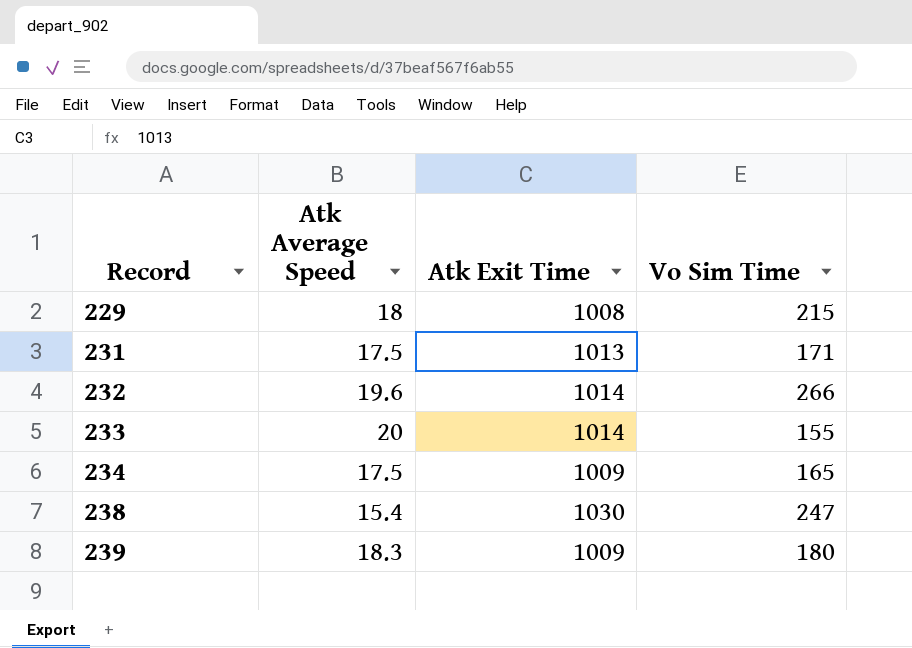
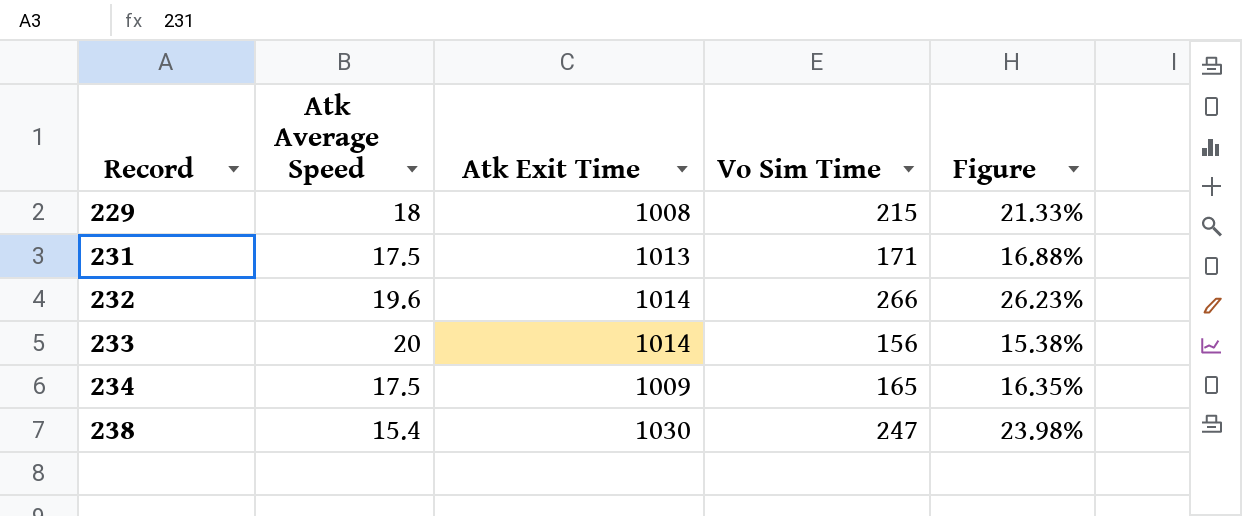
column Figure | formula: none -> [Vo Sim Time] / [Atk Exit Time]
row 239: 18.3 | 1009 | 180 -> none
233 | Vo Sim Time: 155 -> 156

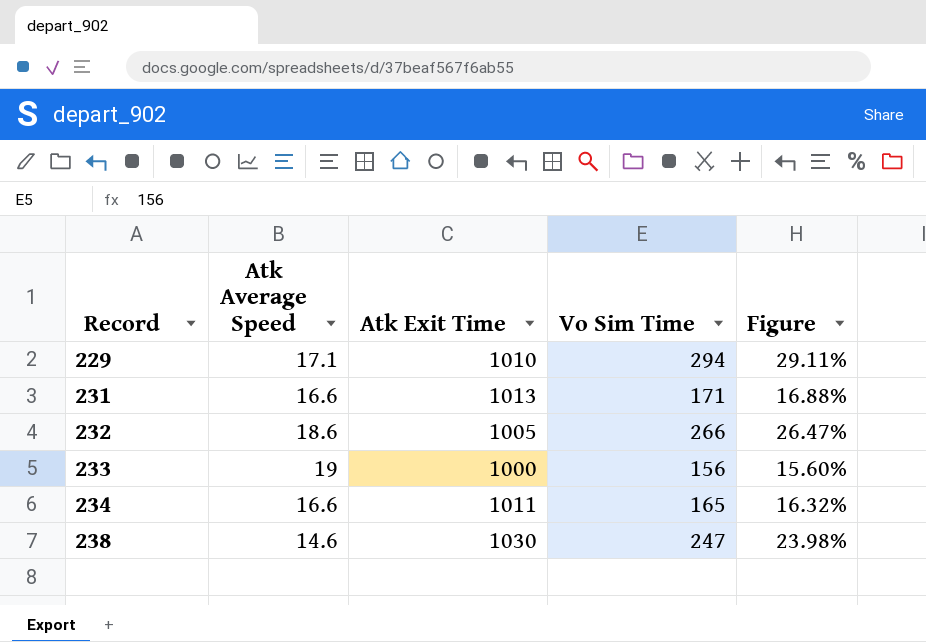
229 | Atk Average Speed: 18 -> 17.1
229 | Atk Exit Time: 1008 -> 1010
229 | Vo Sim Time: 215 -> 294
229 | Figure: 21.33% -> 29.11%
231 | Atk Average Speed: 17.5 -> 16.6
232 | Atk Average Speed: 19.6 -> 18.6
232 | Atk Exit Time: 1014 -> 1005
232 | Figure: 26.23% -> 26.47%
233 | Atk Average Speed: 20 -> 19
233 | Atk Exit Time: 1014 -> 1000
233 | Figure: 15.38% -> 15.60%
234 | Atk Average Speed: 17.5 -> 16.6
234 | Atk Exit Time: 1009 -> 1011
234 | Figure: 16.35% -> 16.32%
238 | Atk Average Speed: 15.4 -> 14.6

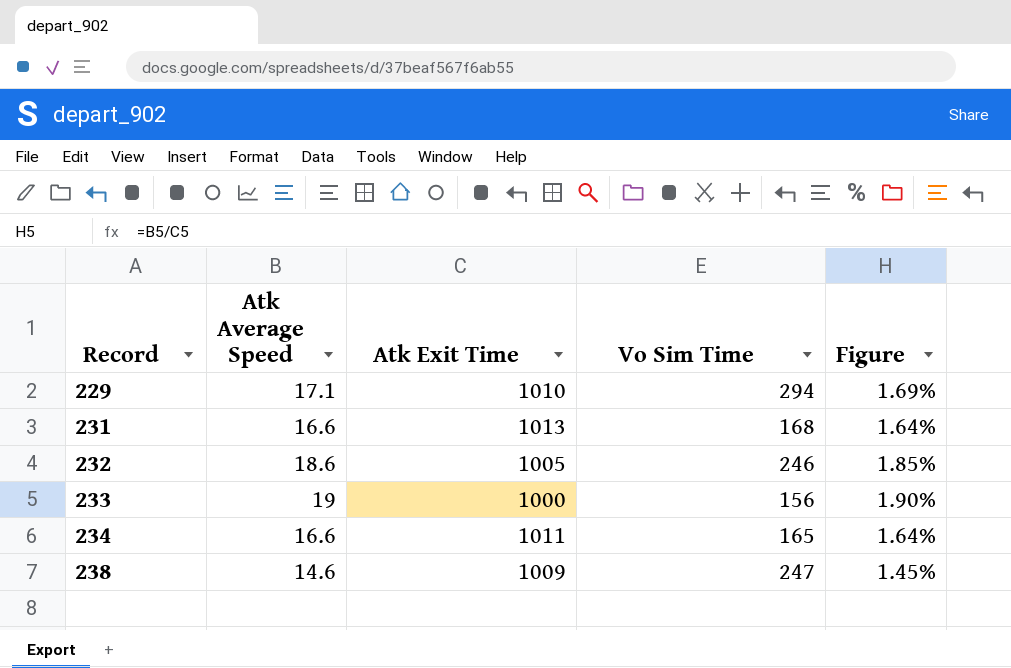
column Figure | formula: [Vo Sim Time] / [Atk Exit Time] -> [Atk Average Speed] / [Atk Exit Time]
231 | Vo Sim Time: 171 -> 168
232 | Vo Sim Time: 266 -> 246
238 | Atk Exit Time: 1030 -> 1009

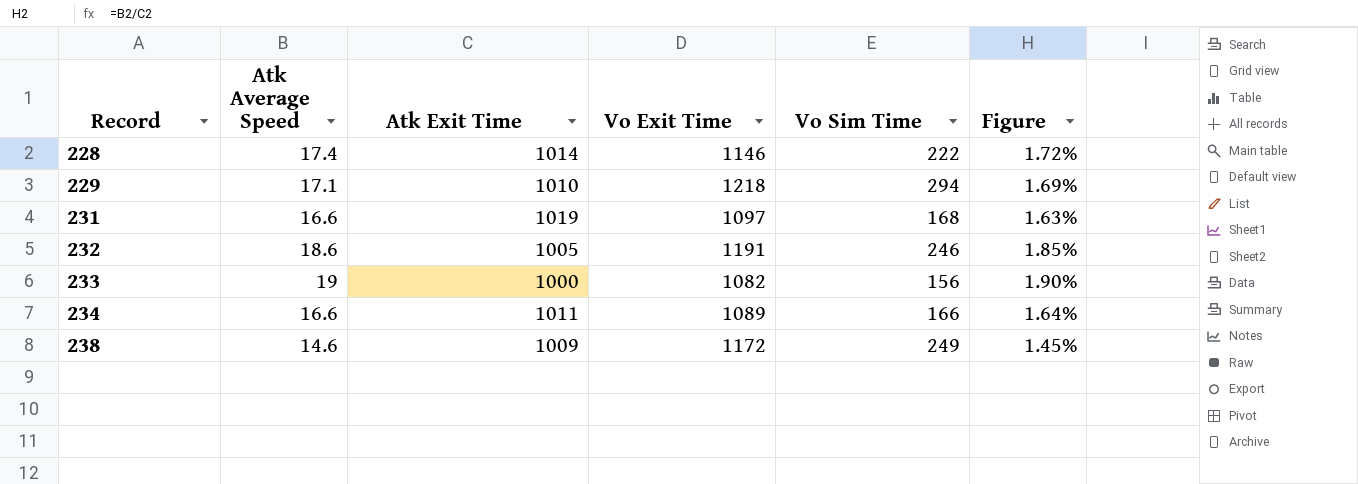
column Vo Exit Time | position: none -> 4
row 228: none -> 17.4 | 1014 | 1146 | 222 | 1.72%
231 | Atk Exit Time: 1013 -> 1019
231 | Figure: 1.64% -> 1.63%
234 | Vo Sim Time: 165 -> 166
238 | Vo Sim Time: 247 -> 249

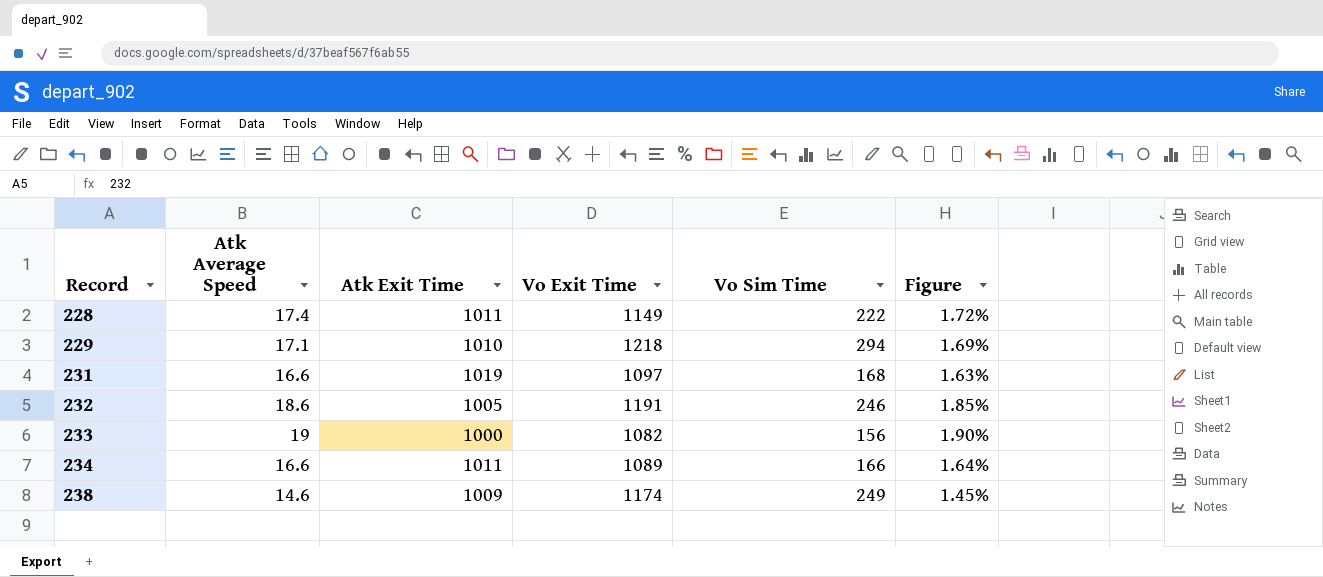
228 | Atk Exit Time: 1014 -> 1011
228 | Vo Exit Time: 1146 -> 1149
238 | Vo Exit Time: 1172 -> 1174

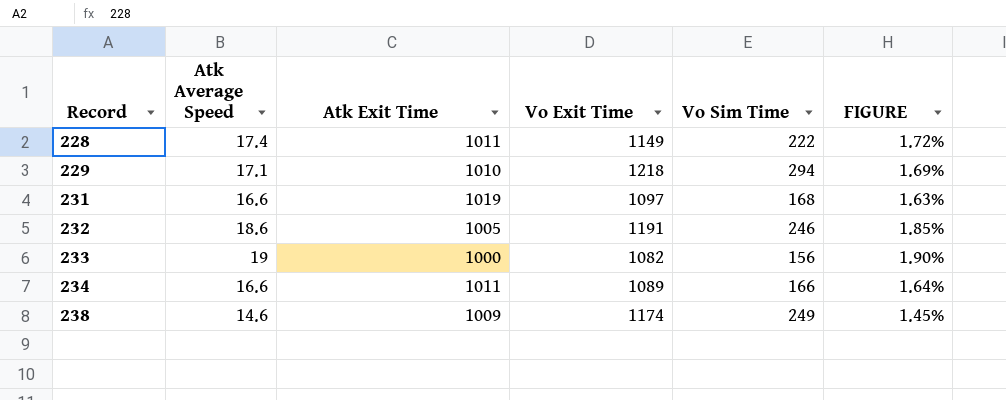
column name: Figure -> FIGURE

